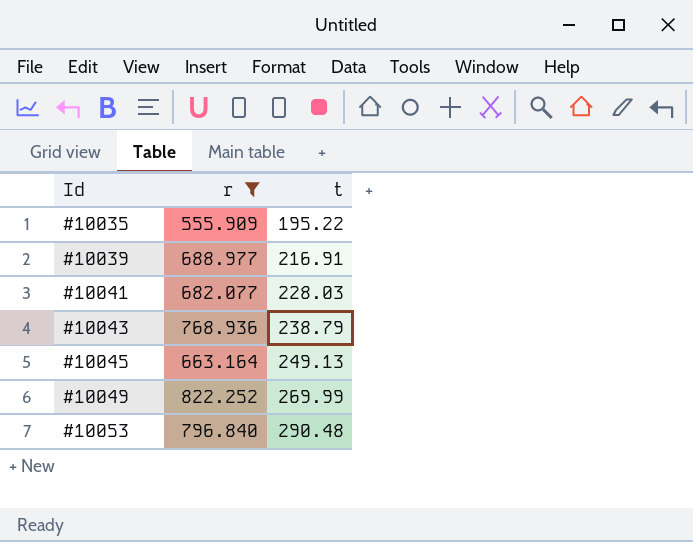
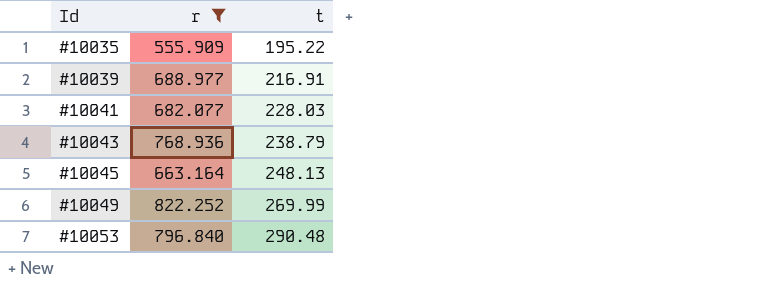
#10045 | t: 249.13 -> 248.13

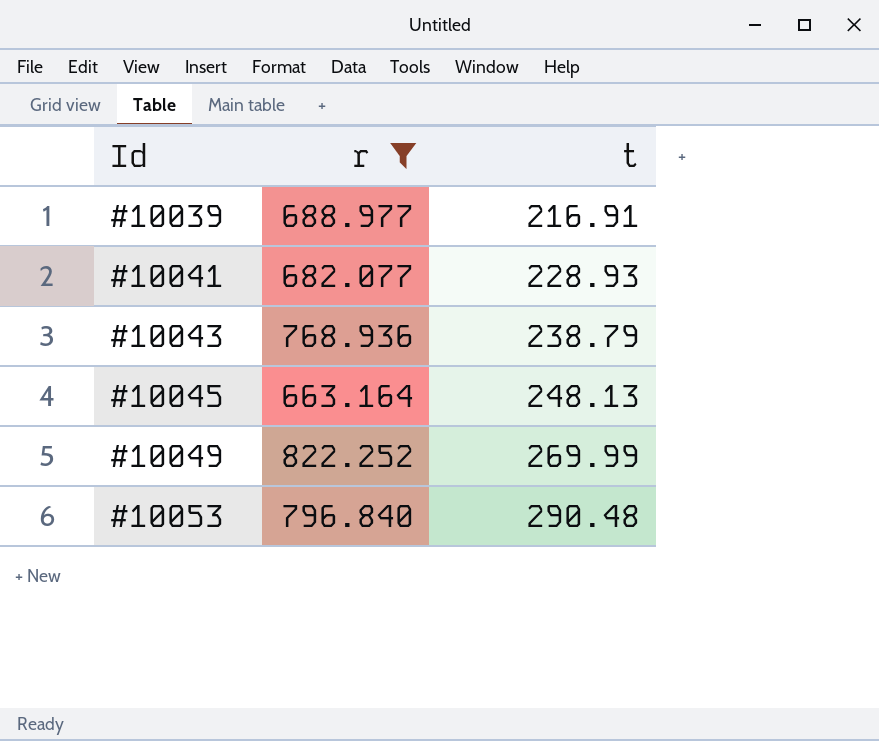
row #10035: 555.909 | 195.22 -> none
#10041 | t: 228.03 -> 228.93

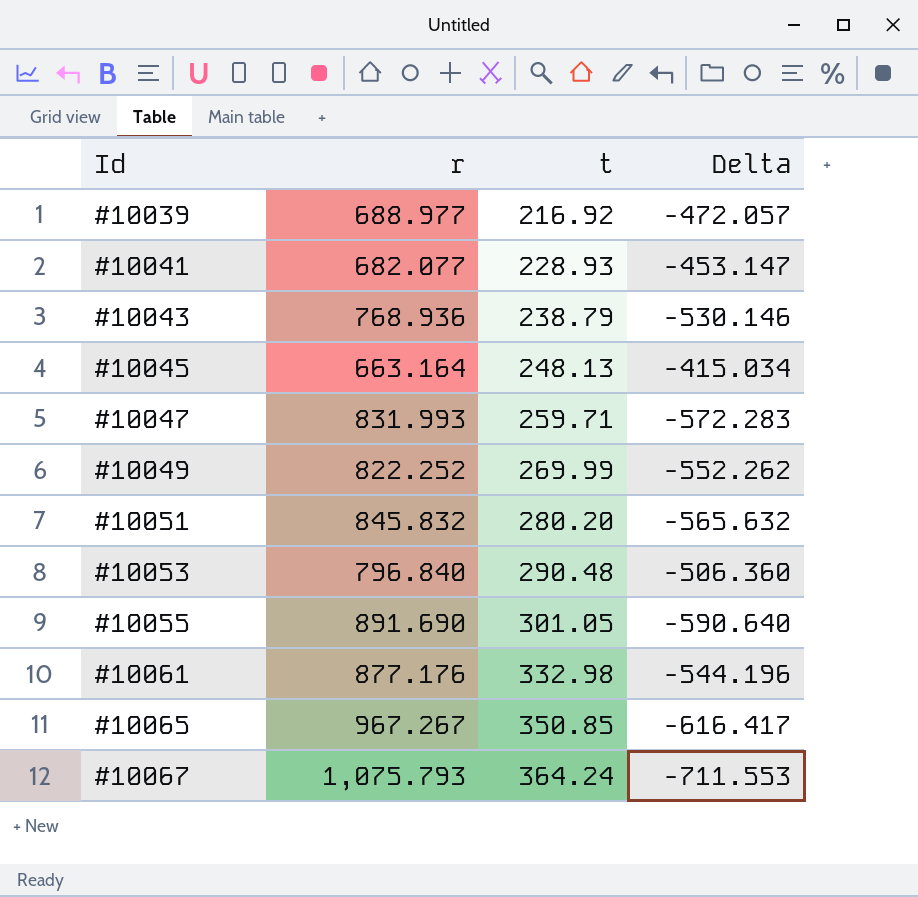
filter: r <= 822.252 -> none
column Delta | formula: none -> [t] - [r]
#10039 | t: 216.91 -> 216.92

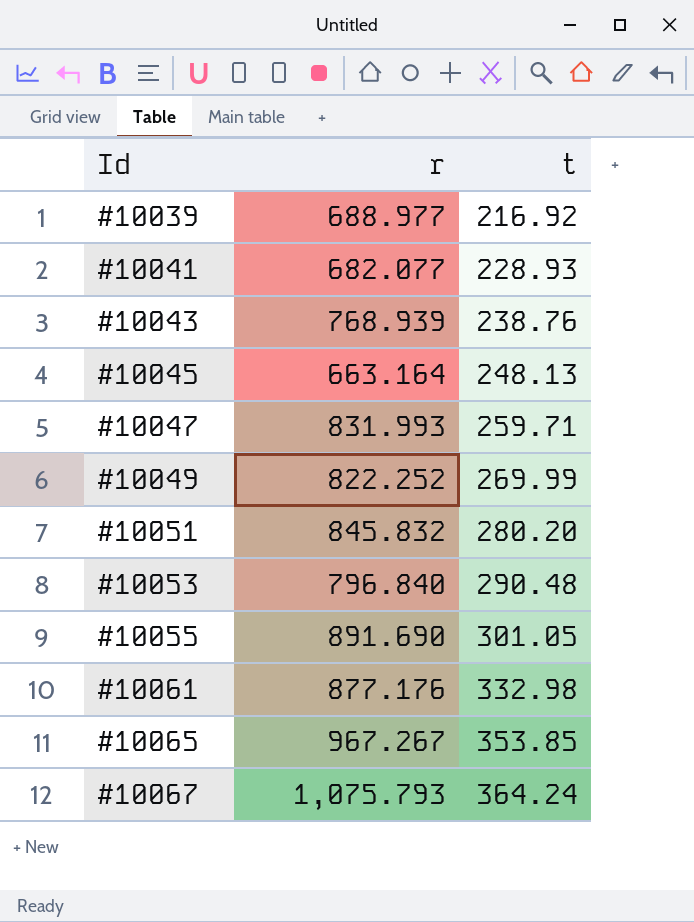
column Delta | formula: [t] - [r] -> none
#10043 | r: 768.936 -> 768.939
#10043 | t: 238.79 -> 238.76
#10065 | t: 350.85 -> 353.85

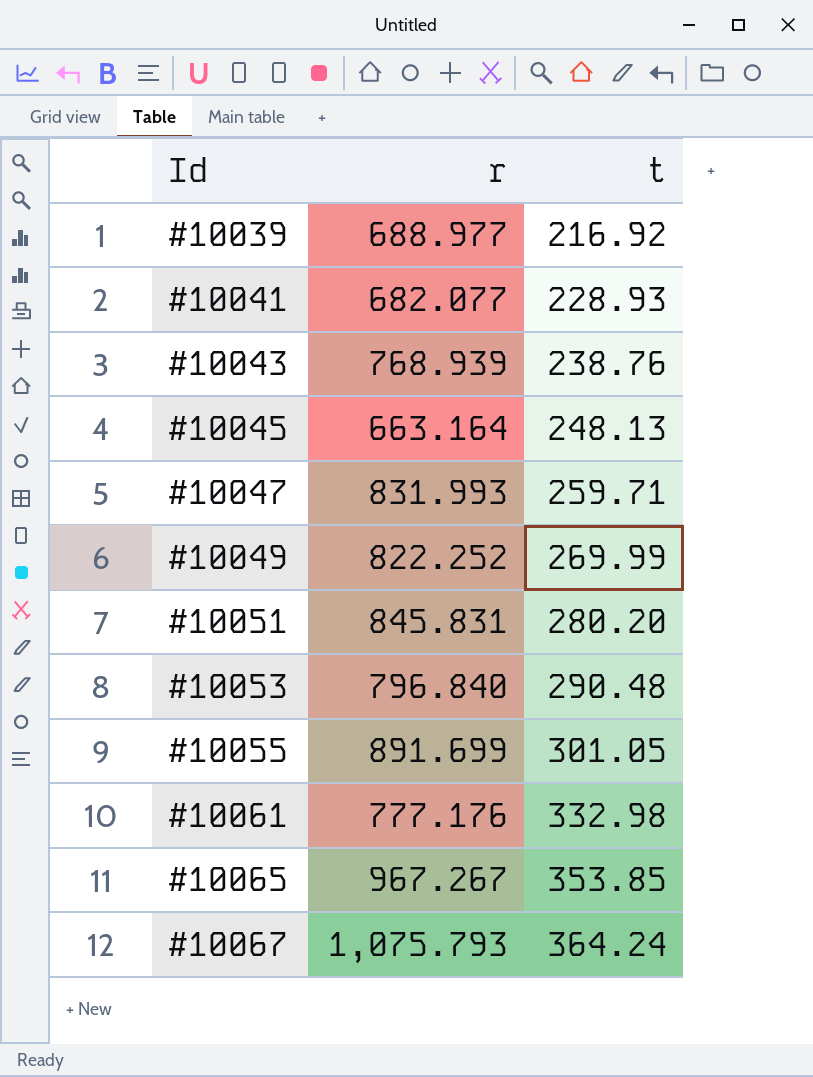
#10051 | r: 845.832 -> 845.831
#10055 | r: 891.690 -> 891.699
#10061 | r: 877.176 -> 777.176

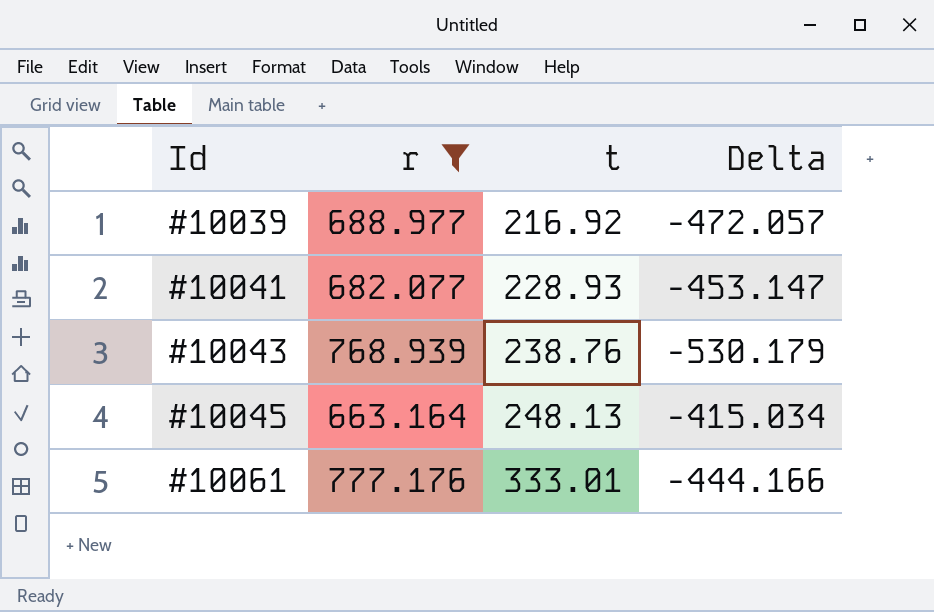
filter: none -> r <= 777.176
column Delta | formula: none -> [t] - [r]
#10061 | t: 332.98 -> 333.01

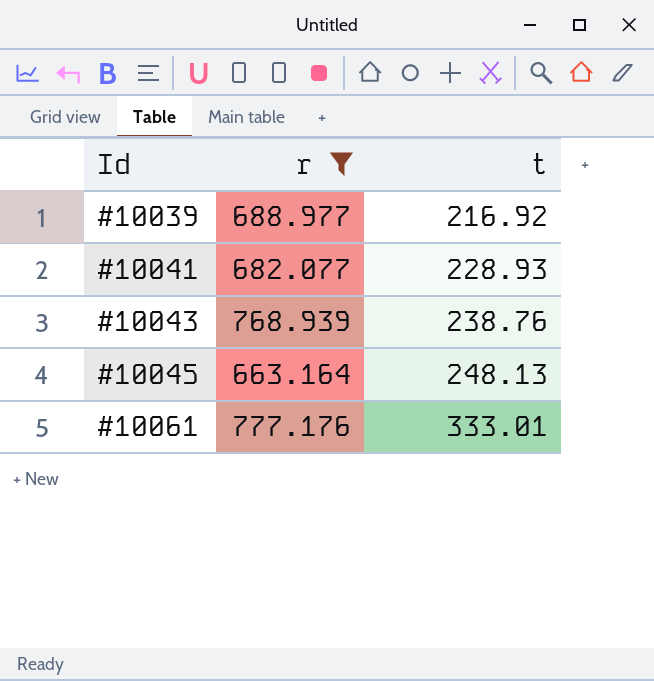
column Delta | formula: [t] - [r] -> none

